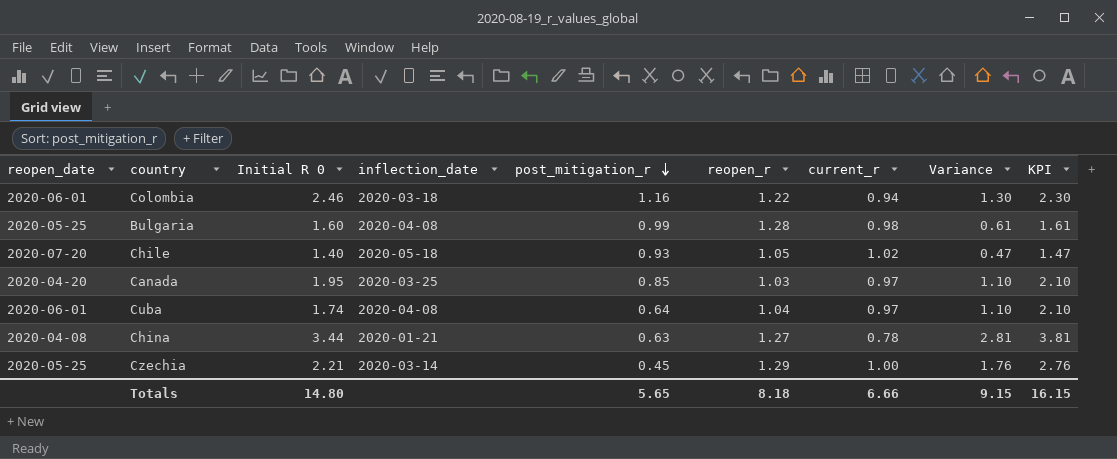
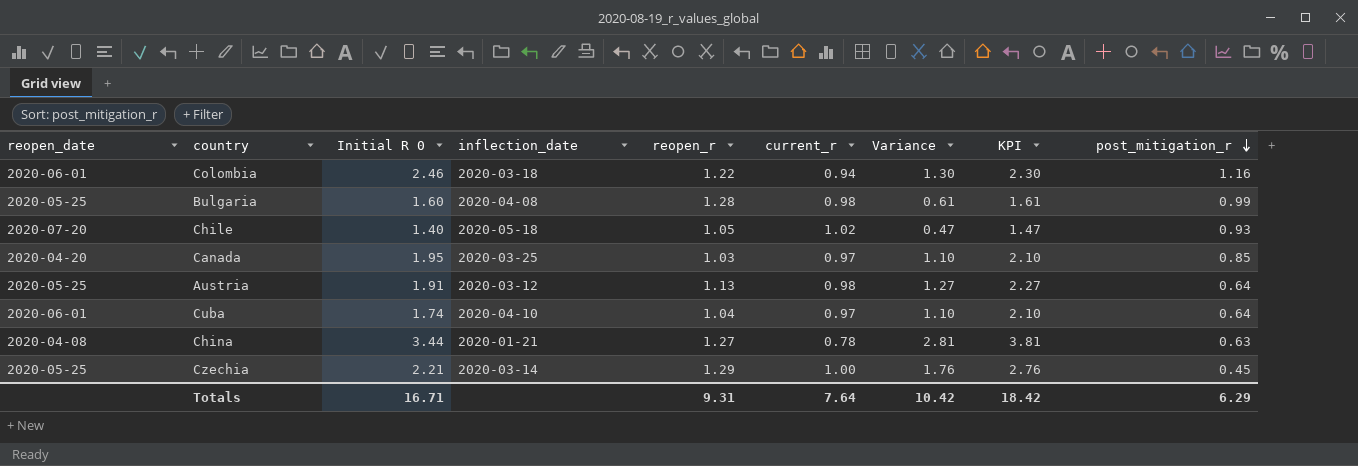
column post_mitigation_r | position: 5 -> 9
row Austria: none -> 2020-05-25 | 1.91 | 2020-03-12 | 1.13 | 0.98 | 1.27 | 2.27 | 0.64
Cuba | inflection_date: 2020-04-08 -> 2020-04-10
Totals | Initial R 0: 14.80 -> 16.71
Totals | reopen_r: 8.18 -> 9.31
Totals | current_r: 6.66 -> 7.64
Totals | Variance: 9.15 -> 10.42
Totals | KPI: 16.15 -> 18.42
Totals | post_mitigation_r: 5.65 -> 6.29

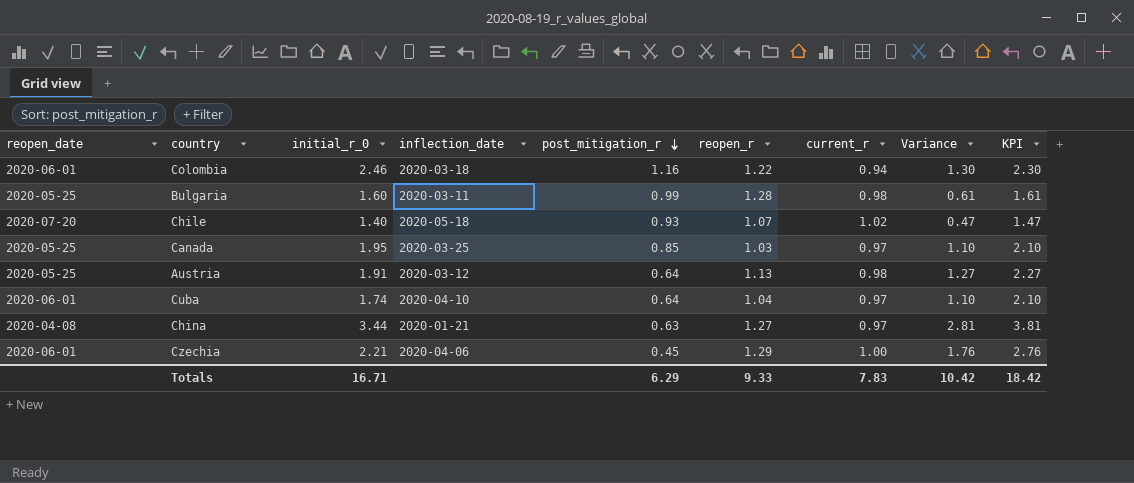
column name: Initial R 0 -> initial_r_0
column post_mitigation_r | position: 9 -> 5
Bulgaria | inflection_date: 2020-04-08 -> 2020-03-11
Chile | reopen_r: 1.05 -> 1.07
Canada | reopen_date: 2020-04-20 -> 2020-05-25
China | current_r: 0.78 -> 0.97
Czechia | reopen_date: 2020-05-25 -> 2020-06-01
Czechia | inflection_date: 2020-03-14 -> 2020-04-06
Totals | reopen_r: 9.31 -> 9.33
Totals | current_r: 7.64 -> 7.83

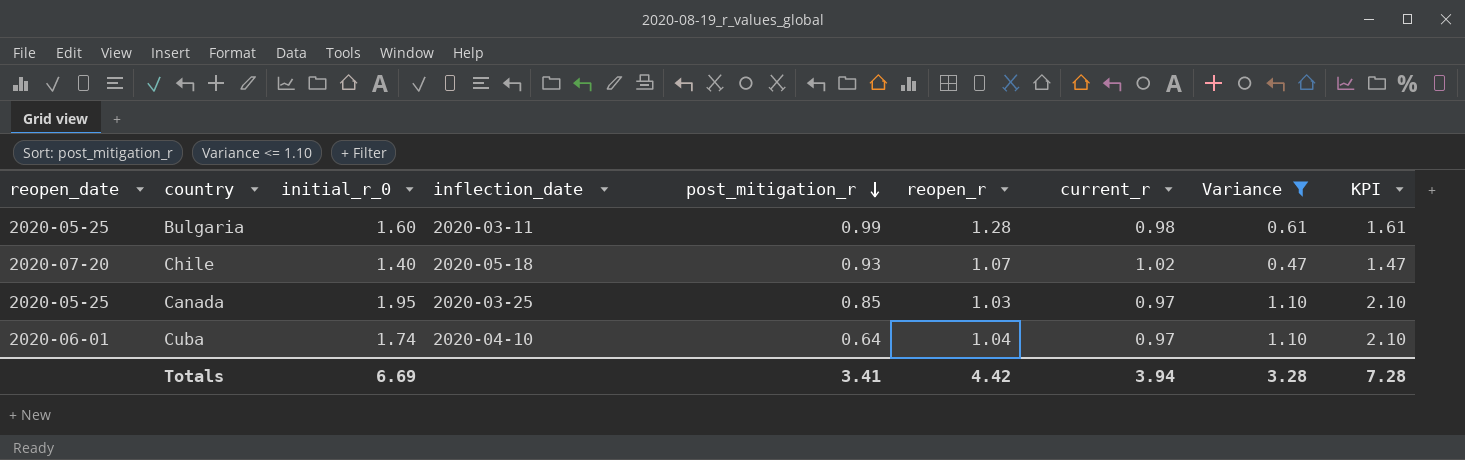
filter: none -> Variance <= 1.10
Totals | initial_r_0: 16.71 -> 6.69
Totals | post_mitigation_r: 6.29 -> 3.41
Totals | reopen_r: 9.33 -> 4.42
Totals | current_r: 7.83 -> 3.94
Totals | Variance: 10.42 -> 3.28
Totals | KPI: 18.42 -> 7.28

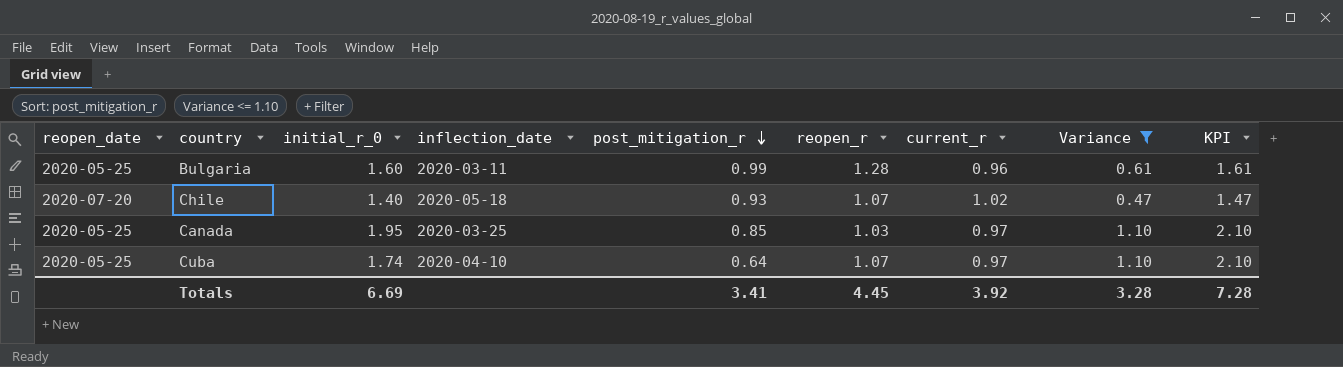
Bulgaria | current_r: 0.98 -> 0.96
Cuba | reopen_date: 2020-06-01 -> 2020-05-25
Cuba | reopen_r: 1.04 -> 1.07
Totals | reopen_r: 4.42 -> 4.45
Totals | current_r: 3.94 -> 3.92

